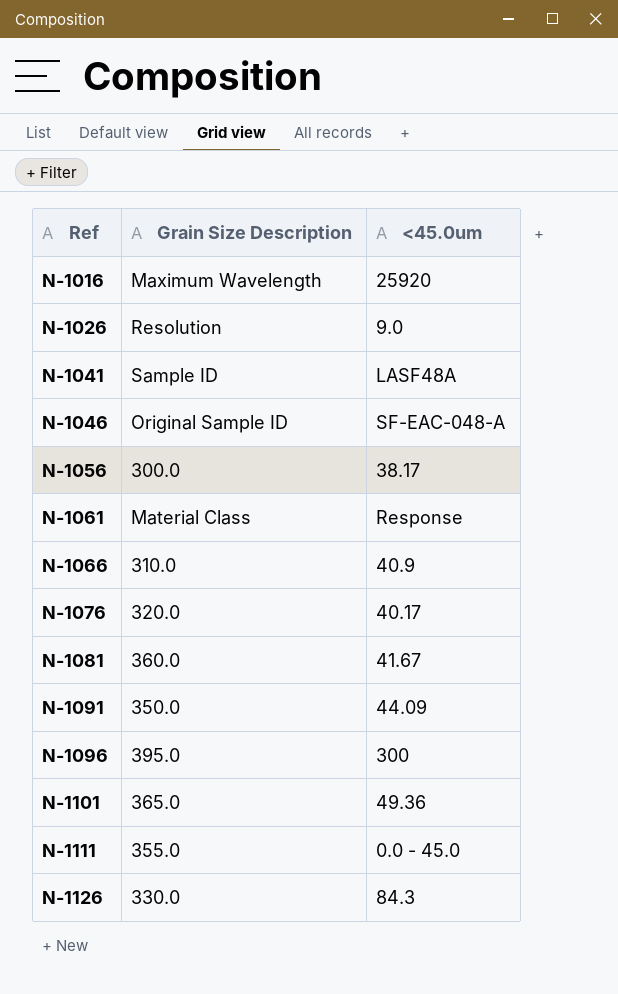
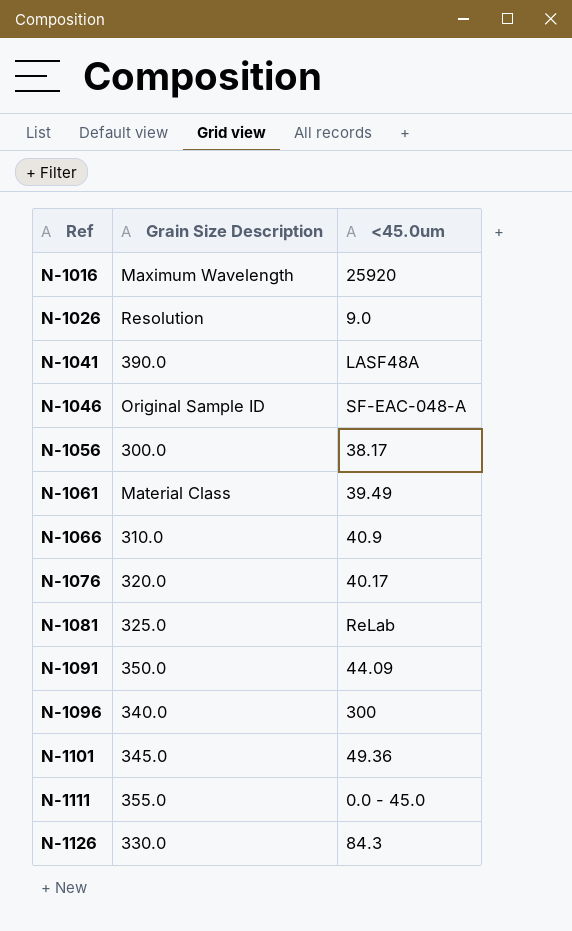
N-1041 | Grain Size Description: Sample ID -> 390.0
N-1061 | <45.0um: Response -> 39.49
N-1081 | Grain Size Description: 360.0 -> 325.0
N-1081 | <45.0um: 41.67 -> ReLab
N-1096 | Grain Size Description: 395.0 -> 340.0
N-1101 | Grain Size Description: 365.0 -> 345.0

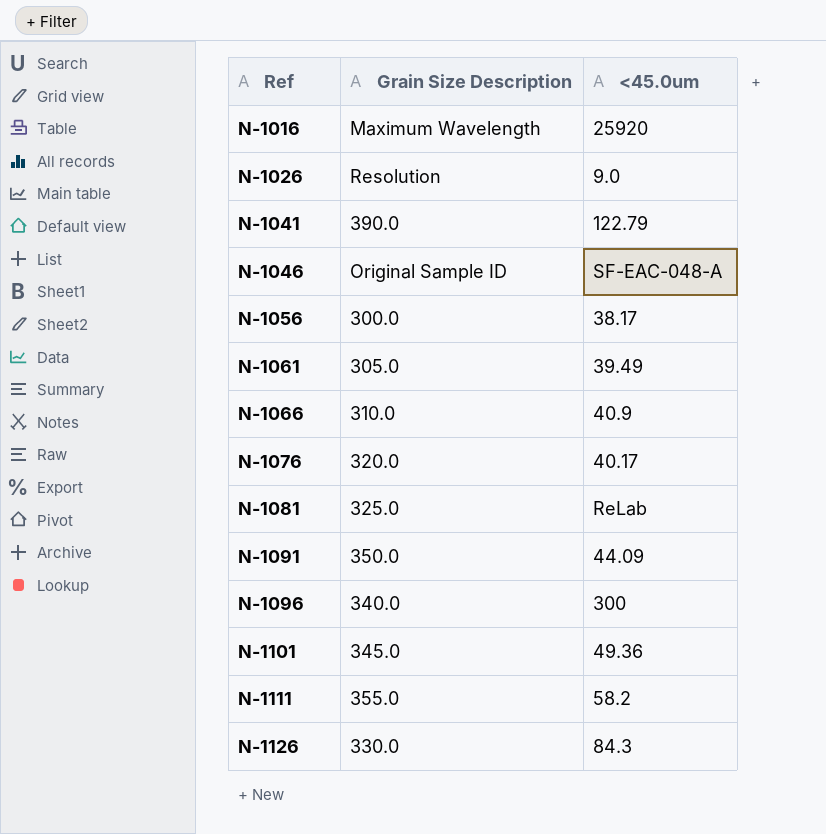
N-1041 | <45.0um: LASF48A -> 122.79
N-1061 | Grain Size Description: Material Class -> 305.0
N-1111 | <45.0um: 0.0 - 45.0 -> 58.2

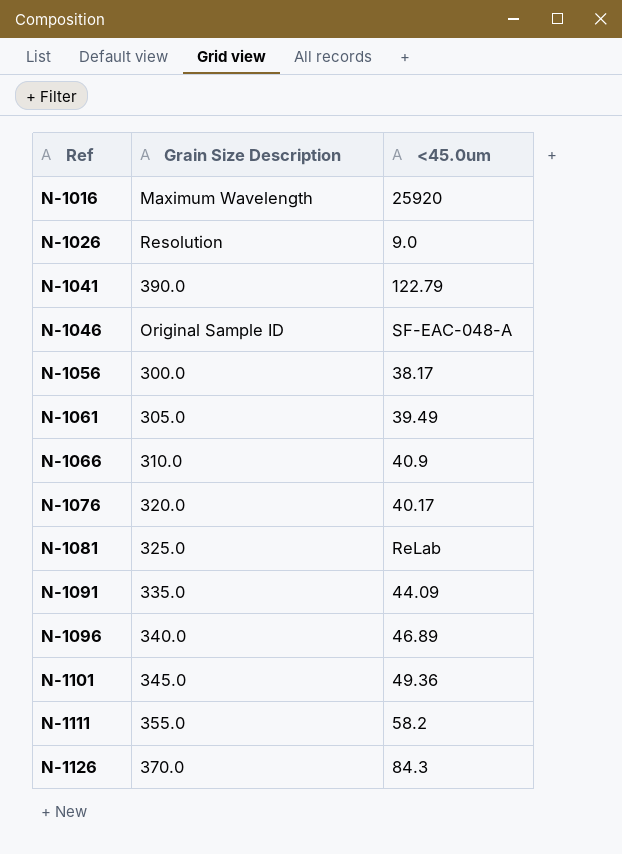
N-1091 | Grain Size Description: 350.0 -> 335.0
N-1096 | <45.0um: 300 -> 46.89
N-1126 | Grain Size Description: 330.0 -> 370.0

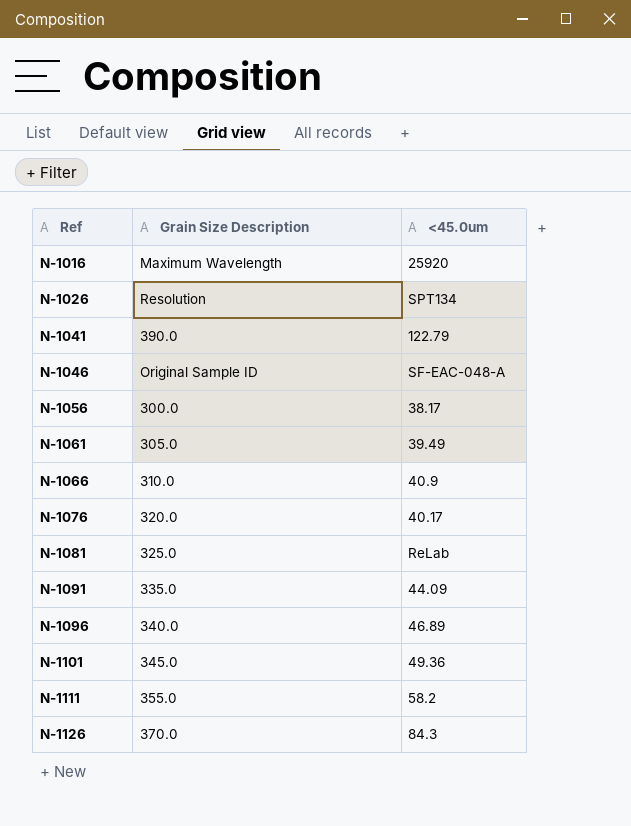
N-1026 | <45.0um: 9.0 -> SPT134

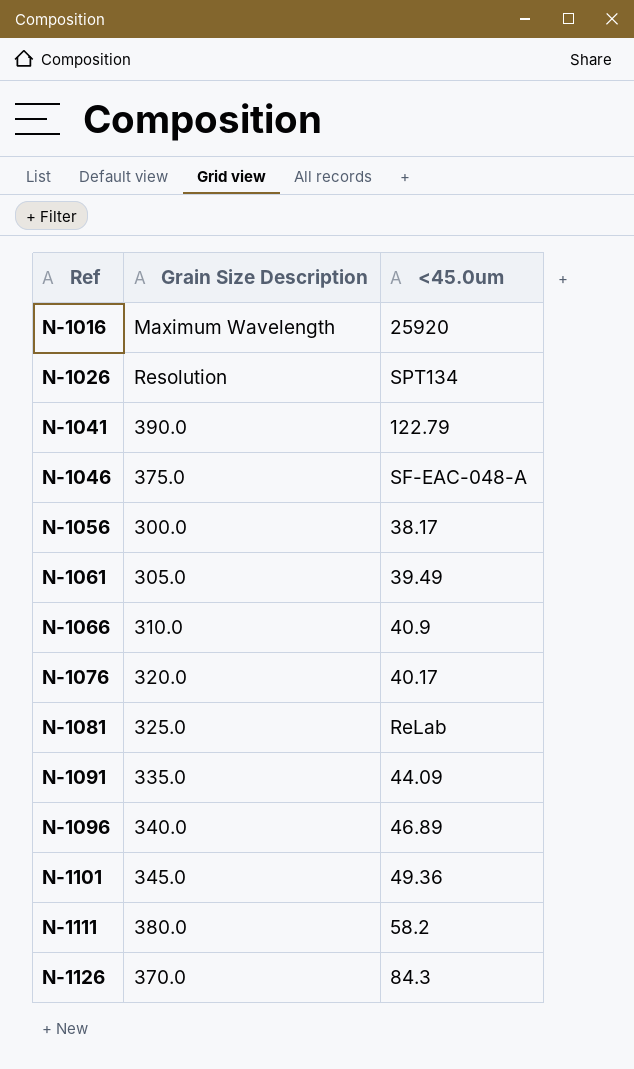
N-1046 | Grain Size Description: Original Sample ID -> 375.0
N-1111 | Grain Size Description: 355.0 -> 380.0

